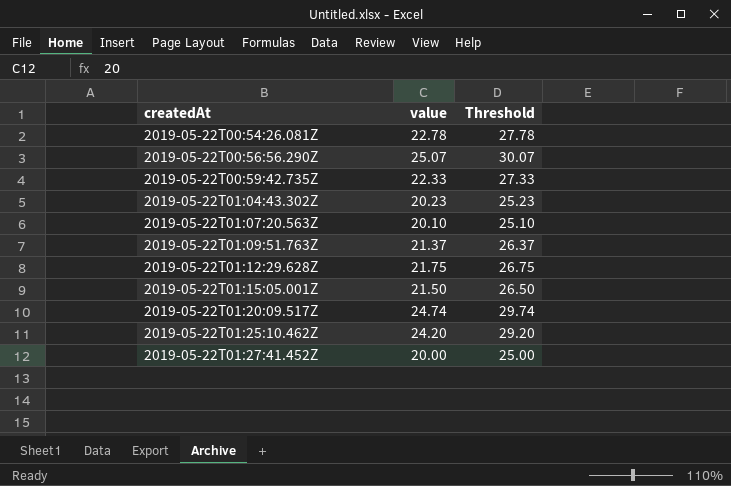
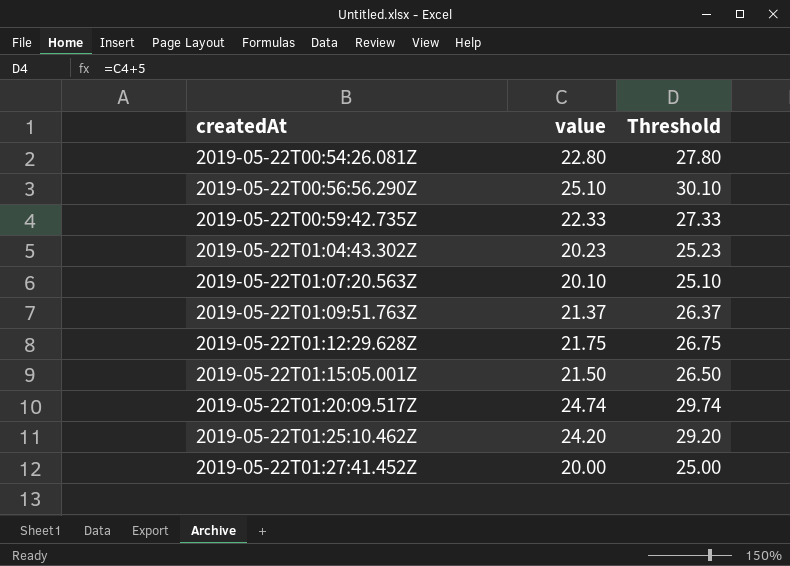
2019-05-22T00:54:26.081Z | value: 22.78 -> 22.80
2019-05-22T00:54:26.081Z | Threshold: 27.78 -> 27.80
2019-05-22T00:56:56.290Z | value: 25.07 -> 25.10
2019-05-22T00:56:56.290Z | Threshold: 30.07 -> 30.10

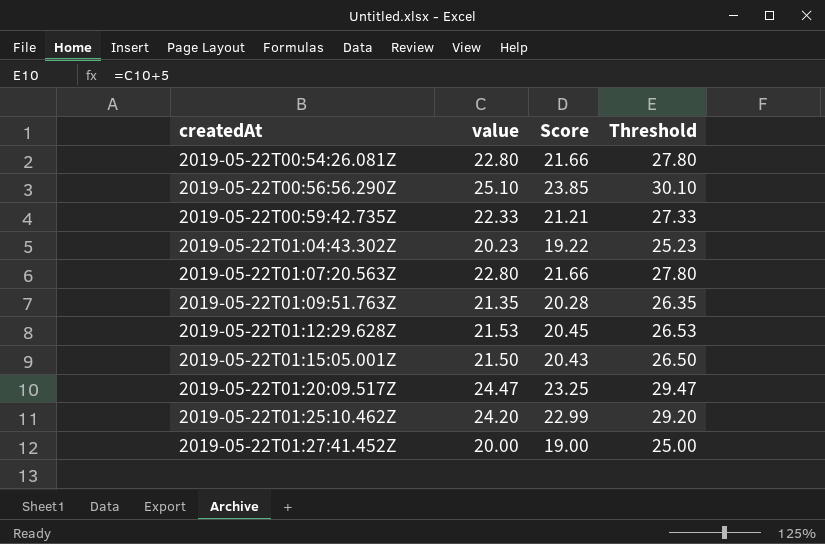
column Score | formula: none -> [value] * 0.95
2019-05-22T01:07:20.563Z | value: 20.10 -> 22.80
2019-05-22T01:07:20.563Z | Threshold: 25.10 -> 27.80
2019-05-22T01:09:51.763Z | value: 21.37 -> 21.35
2019-05-22T01:09:51.763Z | Threshold: 26.37 -> 26.35
2019-05-22T01:12:29.628Z | value: 21.75 -> 21.53
2019-05-22T01:12:29.628Z | Threshold: 26.75 -> 26.53
2019-05-22T01:20:09.517Z | value: 24.74 -> 24.47
2019-05-22T01:20:09.517Z | Threshold: 29.74 -> 29.47

